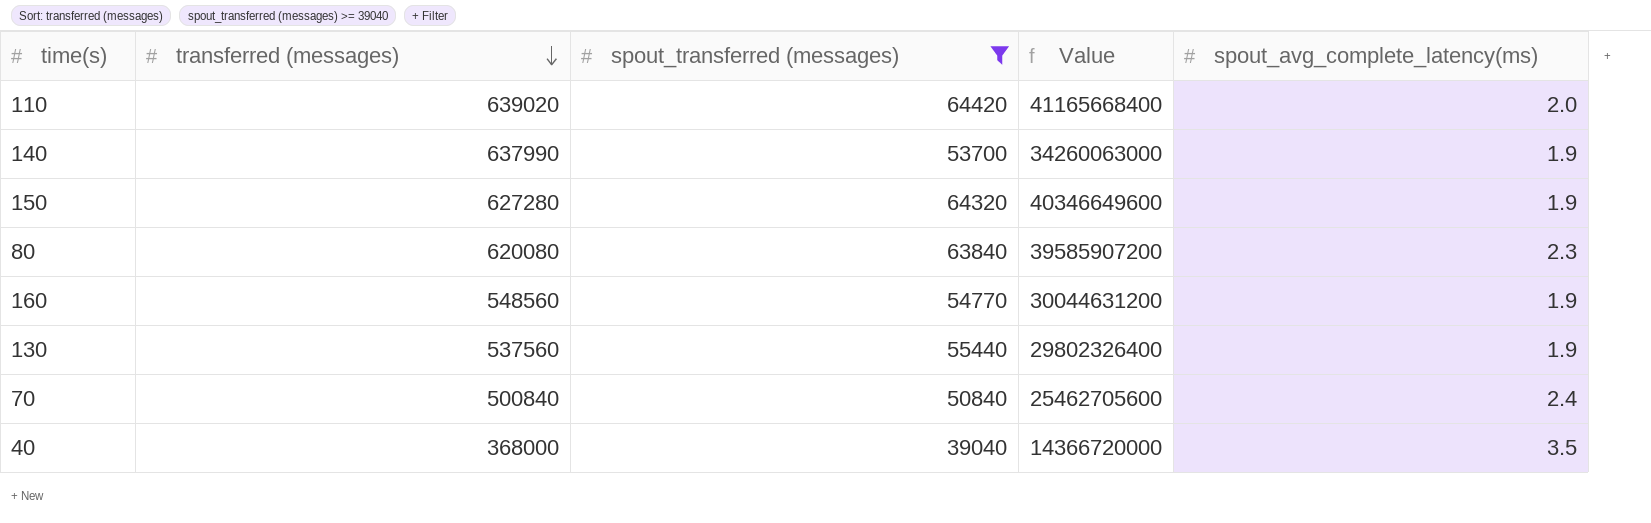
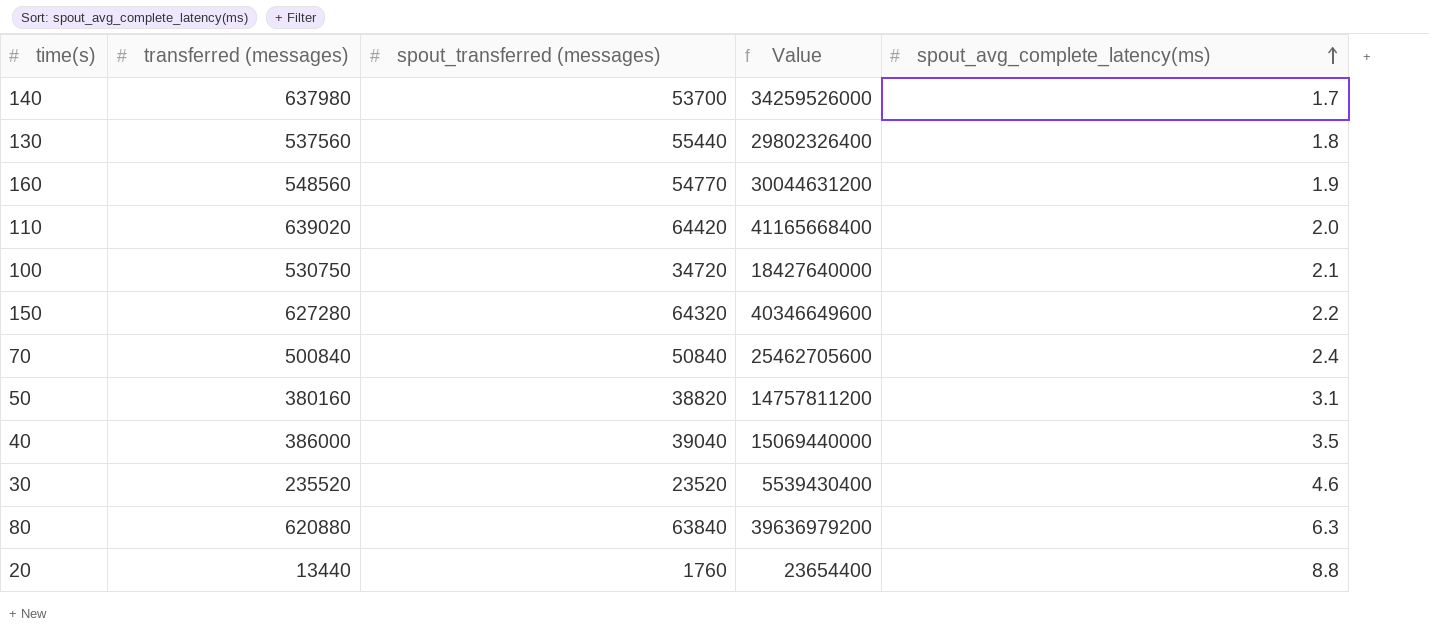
filter: spout_transferred (messages) >= 39040 -> none
row order: transferred (messages) descending -> spout_avg_complete_latency(ms) ascending
140 | transferred (messages): 637990 -> 637980
140 | Value: 34260063000 -> 34259526000
140 | spout_avg_complete_latency(ms): 1.9 -> 1.7
130 | spout_avg_complete_latency(ms): 1.9 -> 1.8
150 | spout_avg_complete_latency(ms): 1.9 -> 2.2
40 | transferred (messages): 368000 -> 386000
40 | Value: 14366720000 -> 15069440000
80 | transferred (messages): 620080 -> 620880
80 | Value: 39585907200 -> 39636979200
80 | spout_avg_complete_latency(ms): 2.3 -> 6.3

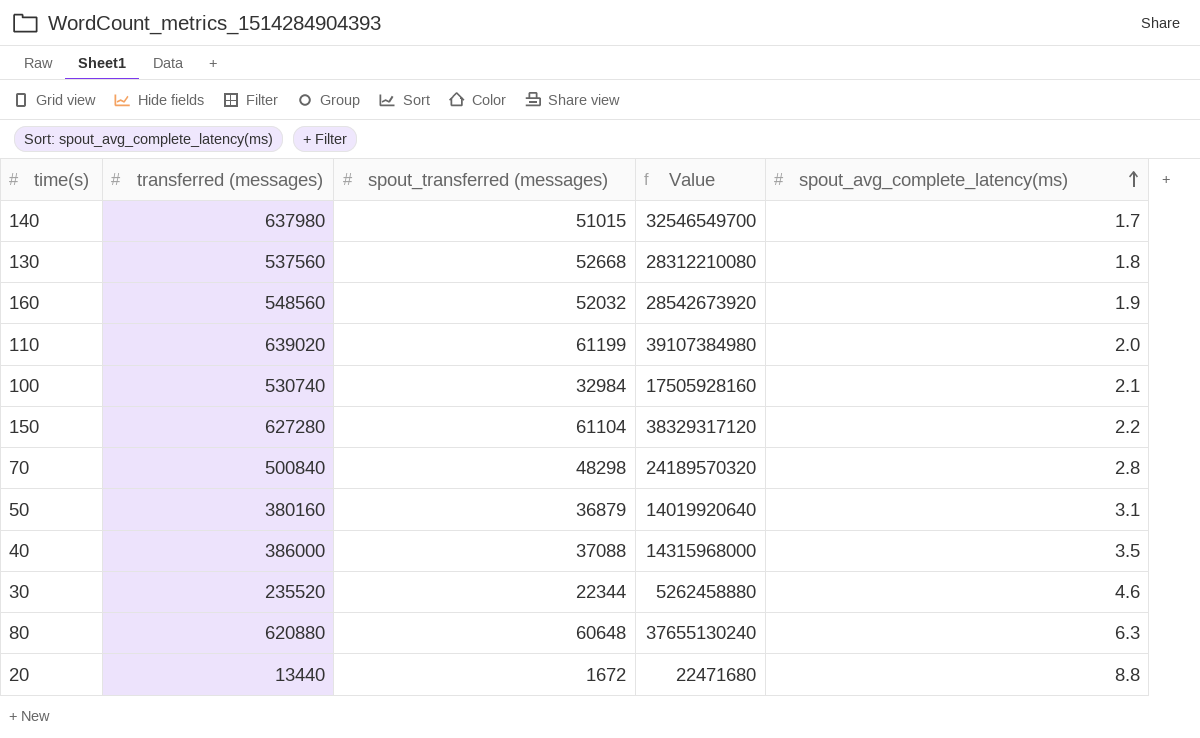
140 | spout_transferred (messages): 53700 -> 51015
140 | Value: 34259526000 -> 32546549700
130 | spout_transferred (messages): 55440 -> 52668
130 | Value: 29802326400 -> 28312210080
160 | spout_transferred (messages): 54770 -> 52032
160 | Value: 30044631200 -> 28542673920
110 | spout_transferred (messages): 64420 -> 61199
110 | Value: 41165668400 -> 39107384980
100 | transferred (messages): 530750 -> 530740
100 | spout_transferred (messages): 34720 -> 32984
100 | Value: 18427640000 -> 17505928160
150 | spout_transferred (messages): 64320 -> 61104
150 | Value: 40346649600 -> 38329317120
70 | spout_transferred (messages): 50840 -> 48298
70 | Value: 25462705600 -> 24189570320
70 | spout_avg_complete_latency(ms): 2.4 -> 2.8
50 | spout_transferred (messages): 38820 -> 36879
50 | Value: 14757811200 -> 14019920640
40 | spout_transferred (messages): 39040 -> 37088
40 | Value: 15069440000 -> 14315968000
30 | spout_transferred (messages): 23520 -> 22344
30 | Value: 5539430400 -> 5262458880
80 | spout_transferred (messages): 63840 -> 60648
80 | Value: 39636979200 -> 37655130240
20 | spout_transferred (messages): 1760 -> 1672
20 | Value: 23654400 -> 22471680

